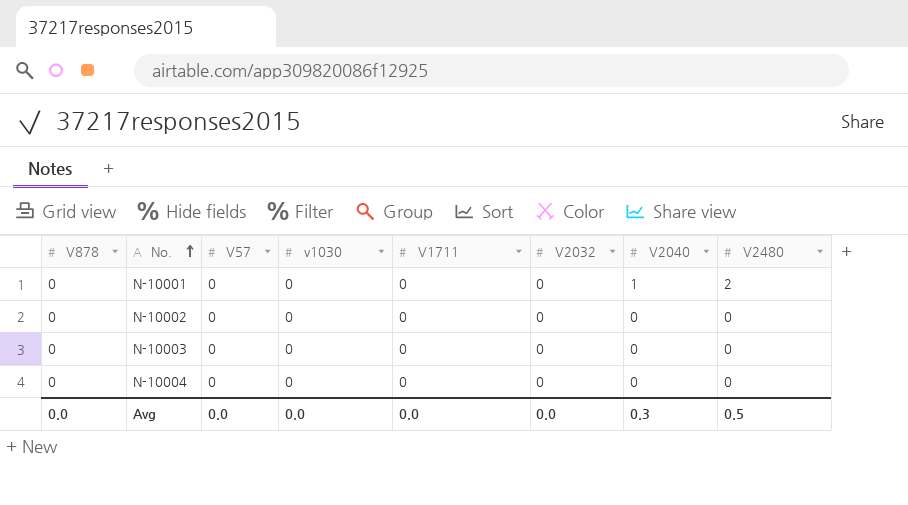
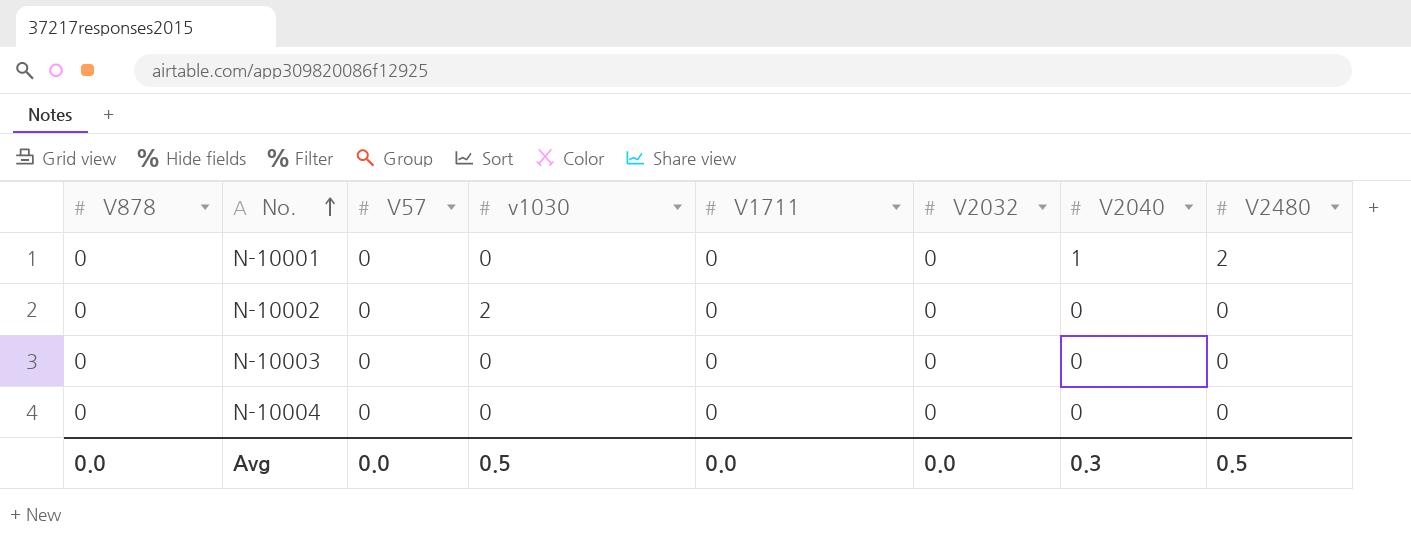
N-10002 | v1030: 0 -> 2
Avg | v1030: 0.0 -> 0.5

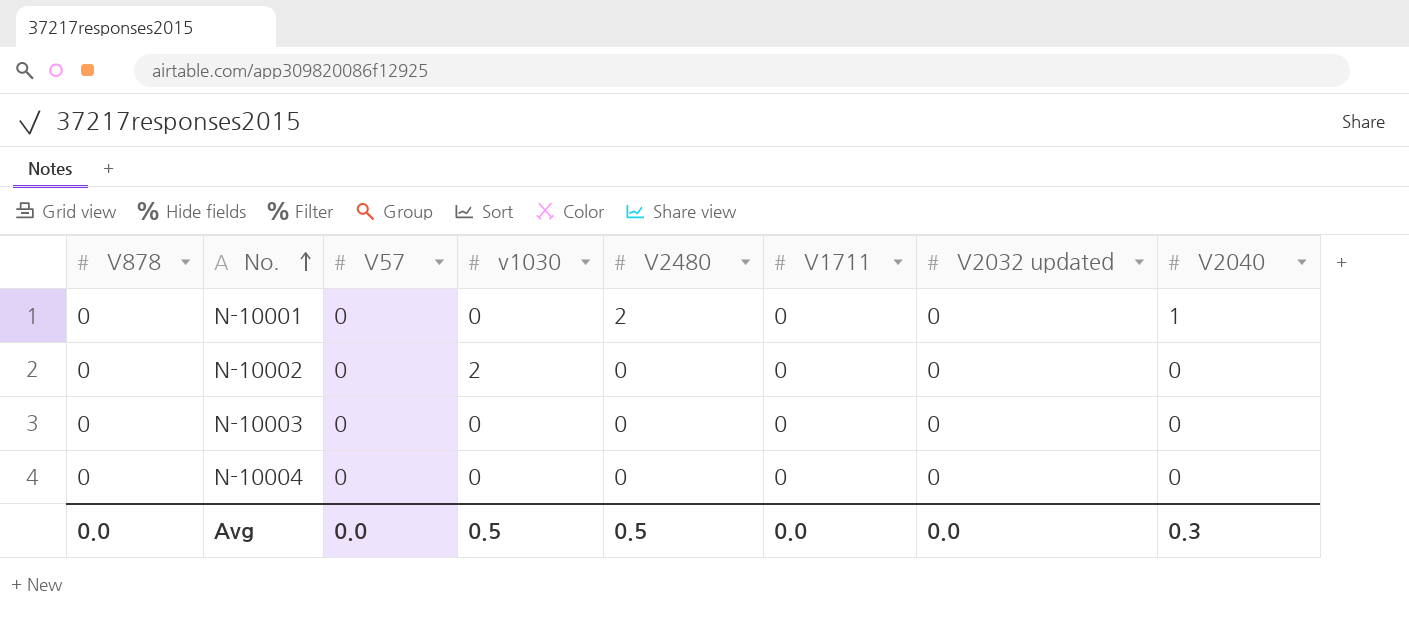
column V2480 | position: 8 -> 5
column name: V2032 -> V2032 updated

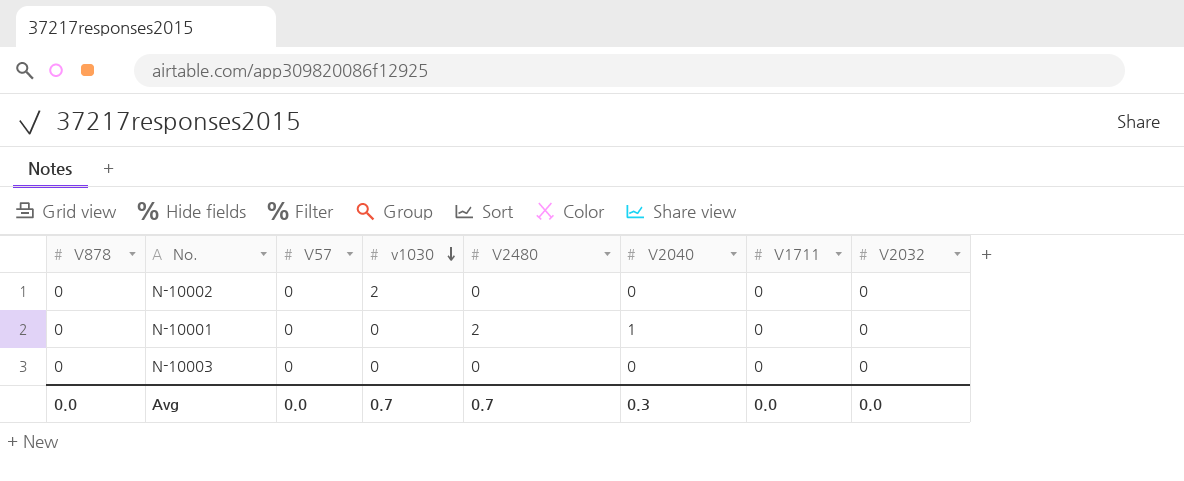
row order: No. ascending -> v1030 descending
column V2040 | position: 8 -> 6
column name: V2032 updated -> V2032
row N-10004: 0 | 0 | 0 | 0 | 0 | 0 | 0 -> none
Avg | v1030: 0.5 -> 0.7
Avg | V2480: 0.5 -> 0.7

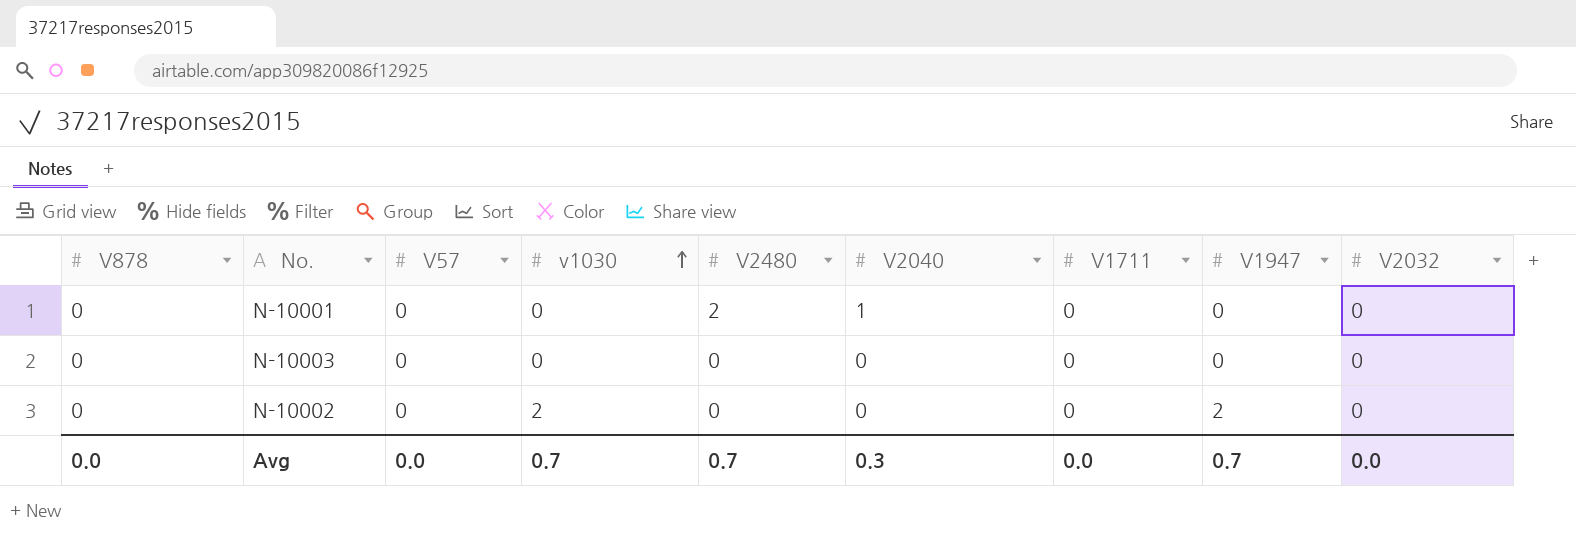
row order: v1030 descending -> v1030 ascending
column V1947 | position: none -> 8

